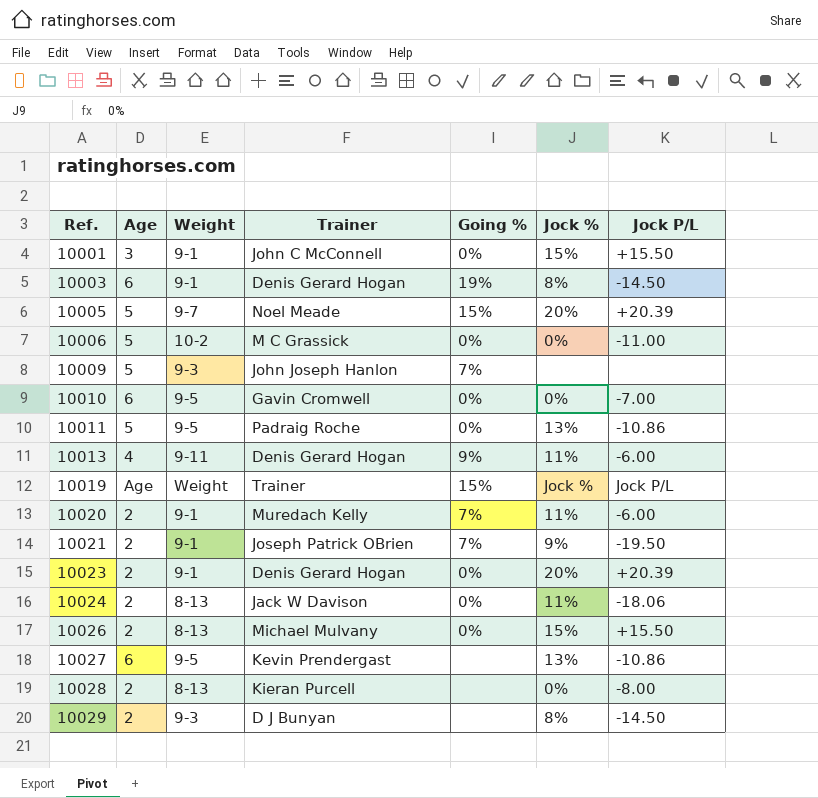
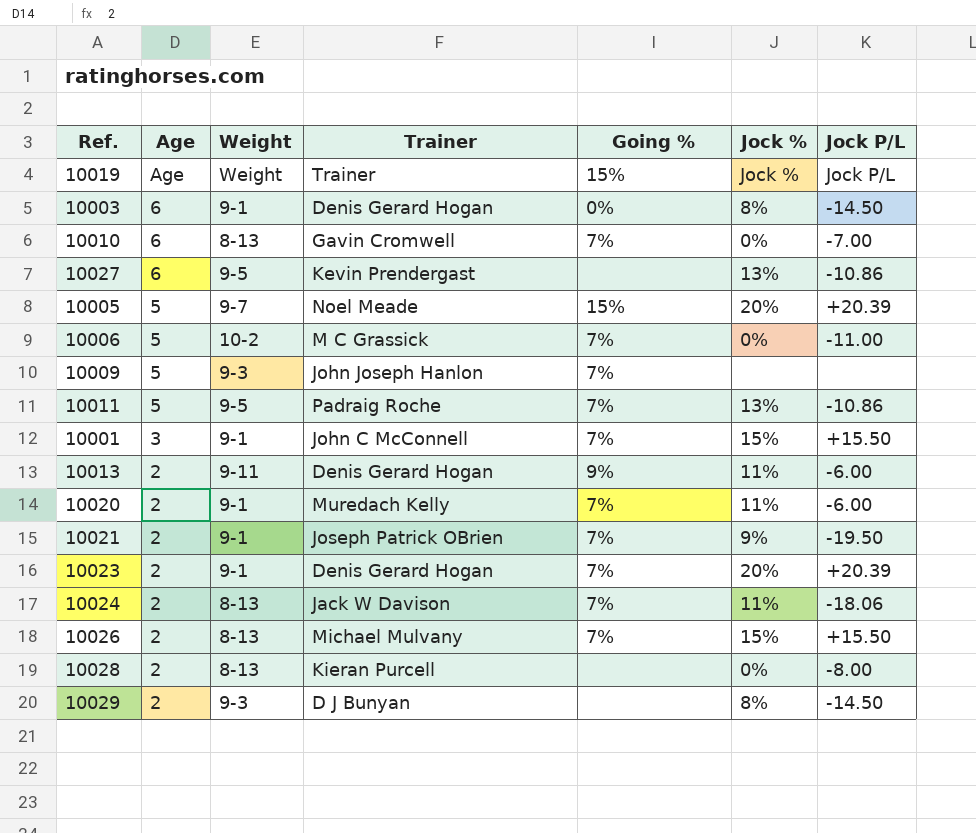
row order: Ref. ascending -> Age descending
10003 | Going %: 19% -> 0%
10010 | Weight: 9-5 -> 8-13
10010 | Going %: 0% -> 7%
10006 | Going %: 0% -> 7%
10011 | Going %: 0% -> 7%
10001 | Going %: 0% -> 7%
10013 | Age: 4 -> 2
10023 | Going %: 0% -> 7%
10024 | Going %: 0% -> 7%
10026 | Going %: 0% -> 7%

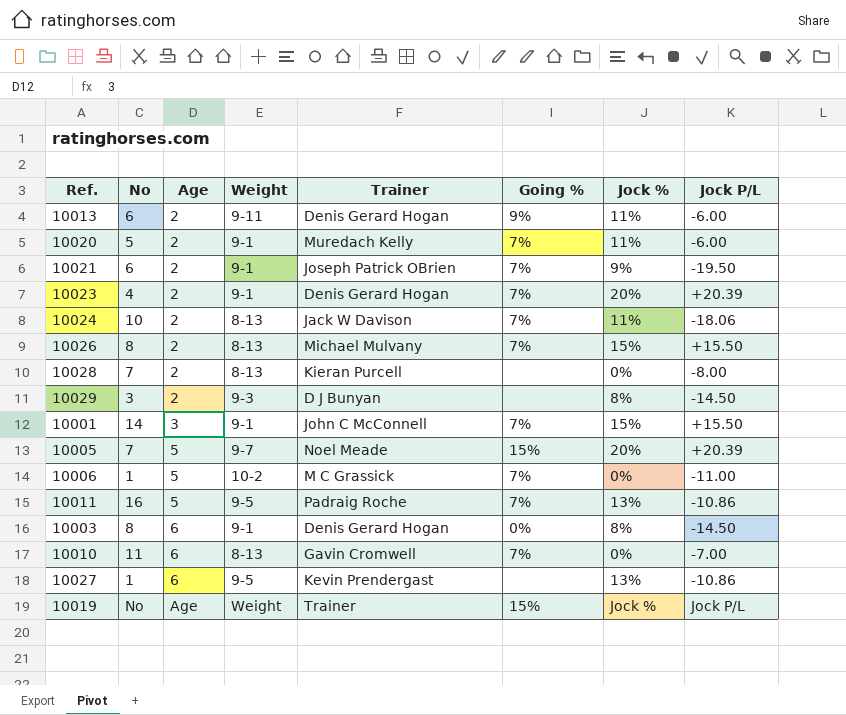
row order: Age descending -> Age ascending
column No | position: none -> 2
row 10009: 5 | 9-3 | John Joseph Hanlon | 7% | none | none -> none

